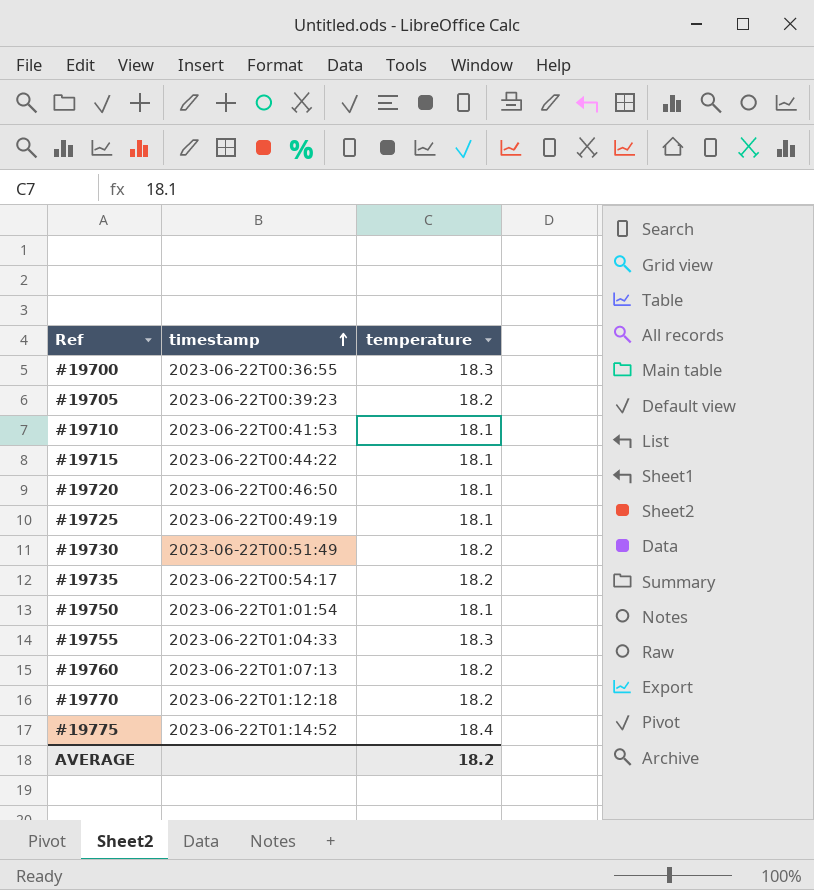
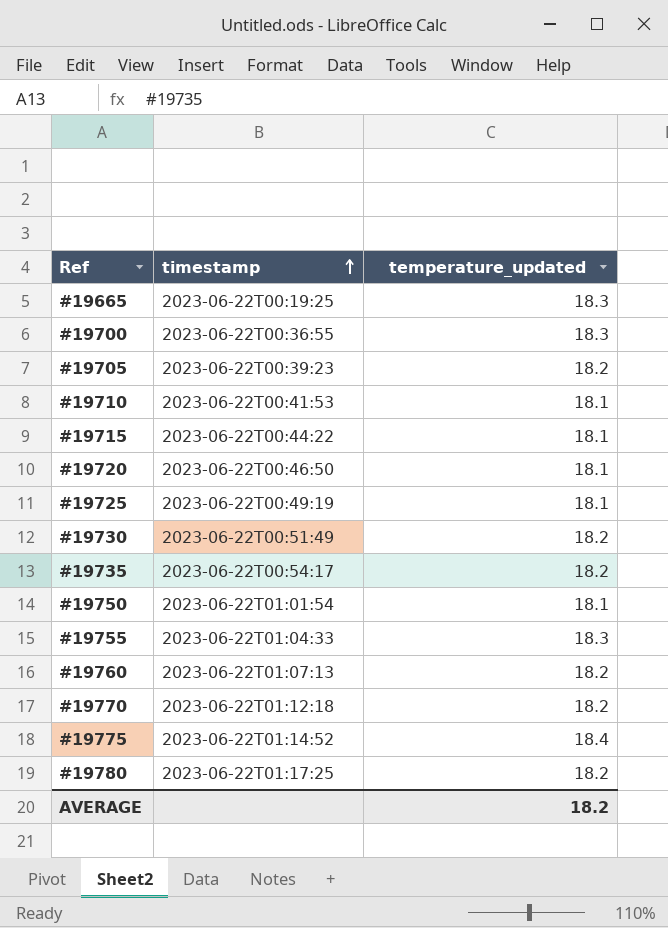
column name: temperature -> temperature_updated
row #19665: none -> 2023-06-22T00:19:25 | 18.3
row #19780: none -> 2023-06-22T01:17:25 | 18.2

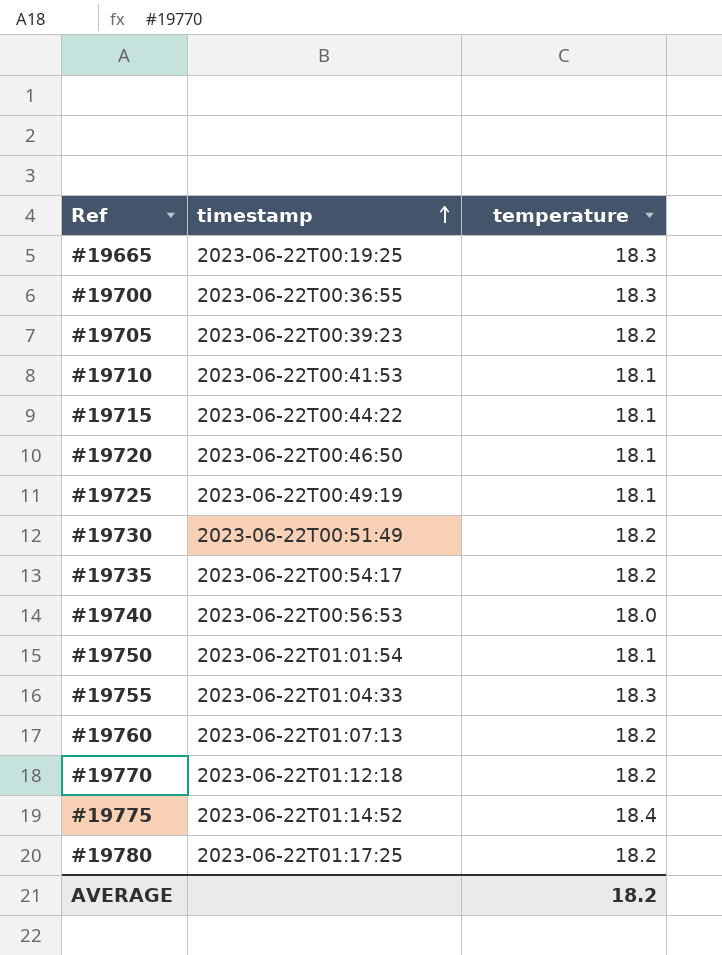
column name: temperature_updated -> temperature
row #19740: none -> 2023-06-22T00:56:53 | 18.0

